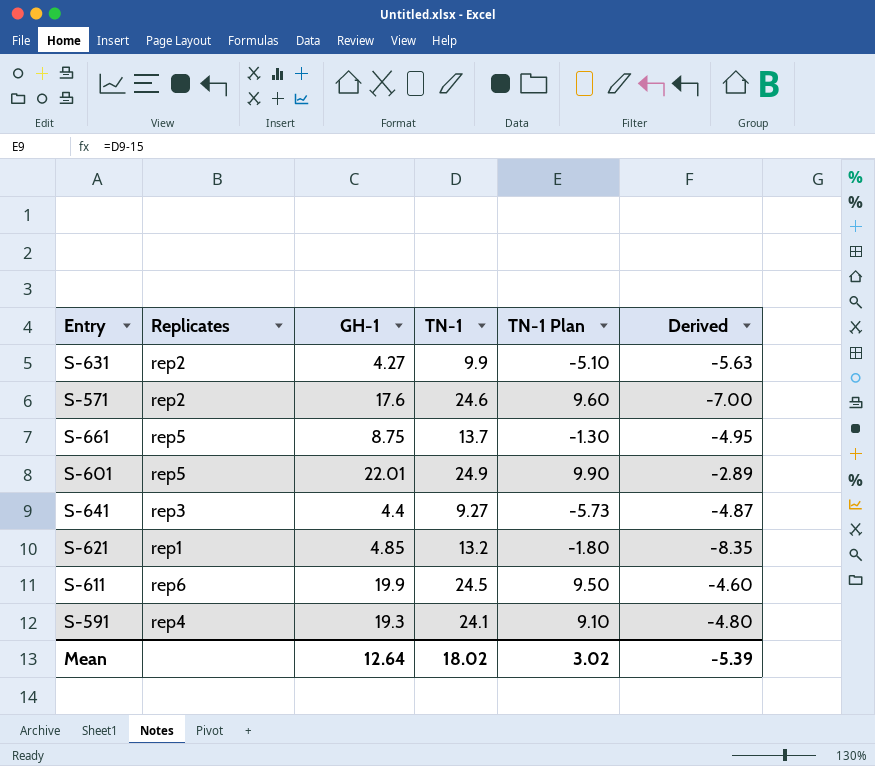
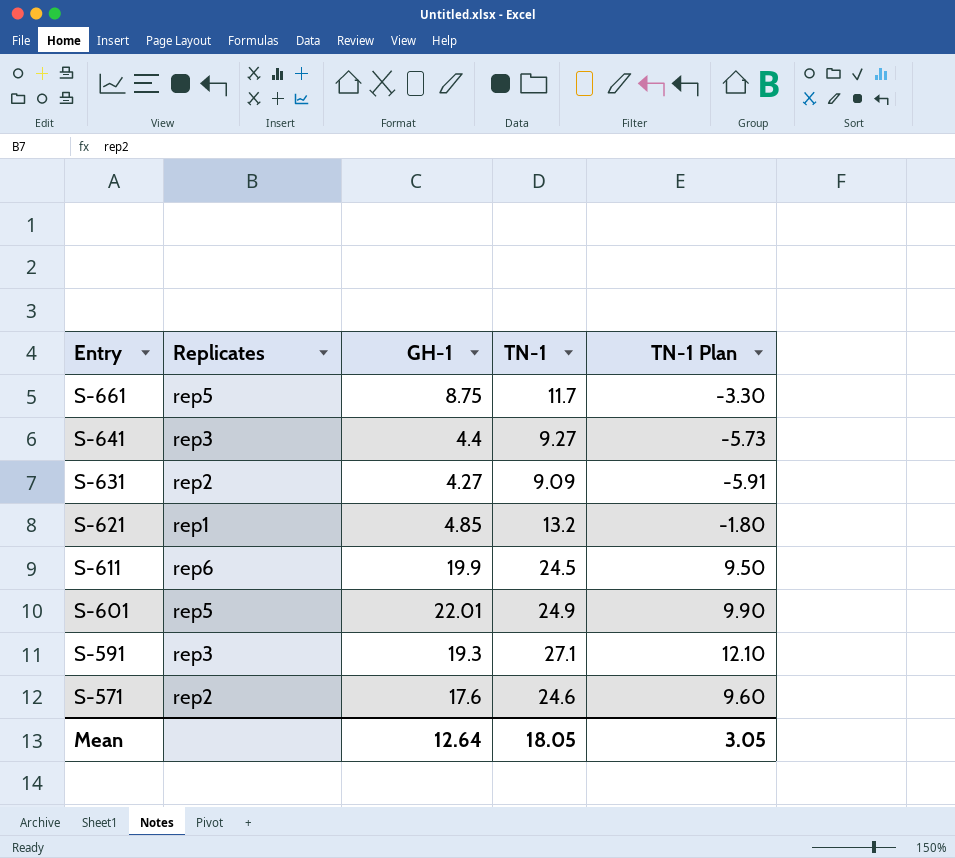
row order: none -> Entry descending
column Derived | formula: [GH-1] - [TN-1] -> none
S-661 | TN-1: 13.7 -> 11.7
S-661 | TN-1 Plan: -1.30 -> -3.30
S-631 | TN-1: 9.9 -> 9.09
S-631 | TN-1 Plan: -5.10 -> -5.91
S-591 | Replicates: rep4 -> rep3
S-591 | TN-1: 24.1 -> 27.1
S-591 | TN-1 Plan: 9.10 -> 12.10
Mean | TN-1: 18.02 -> 18.05
Mean | TN-1 Plan: 3.02 -> 3.05

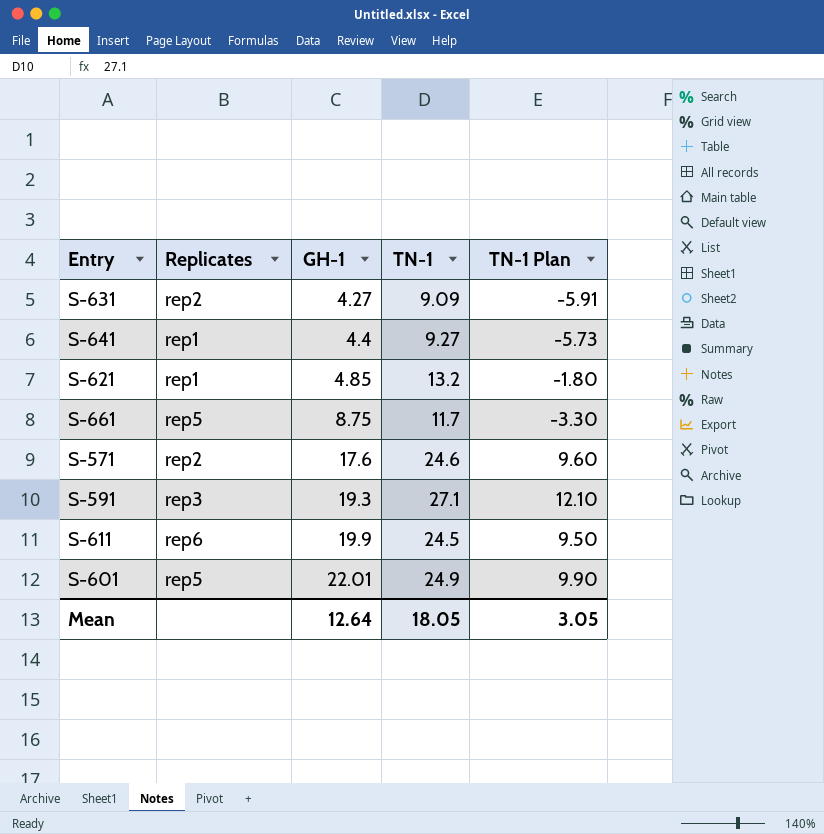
row order: Entry descending -> GH-1 ascending
S-641 | Replicates: rep3 -> rep1

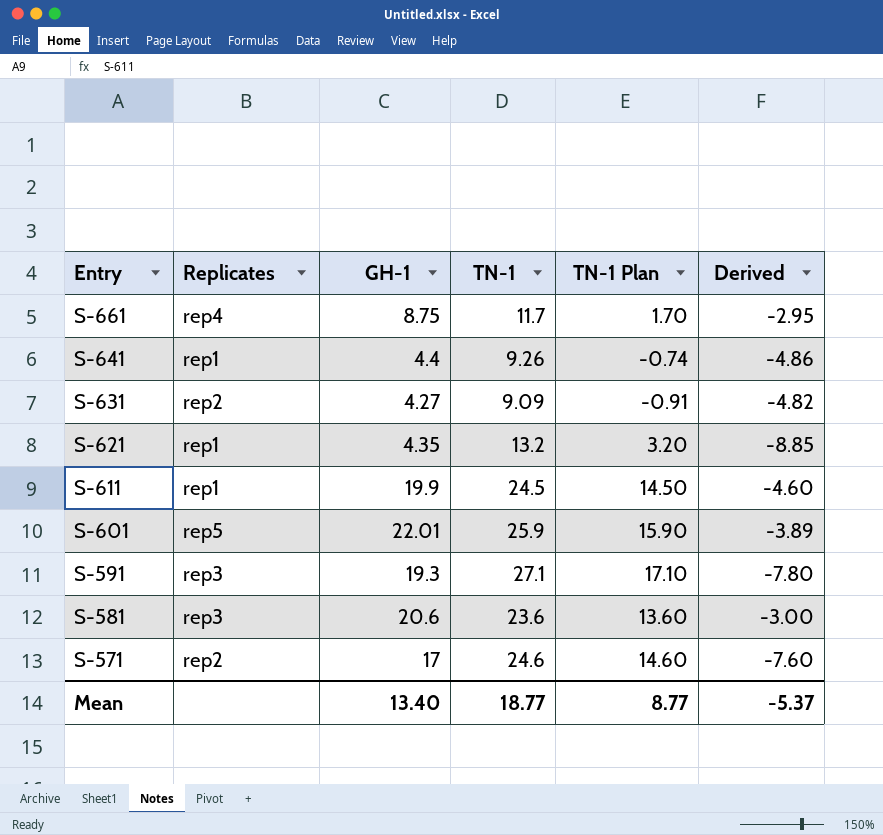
row order: GH-1 ascending -> Entry descending
column TN-1 Plan | formula: [TN-1] - 15 -> [TN-1] - 10
column Derived | formula: none -> [GH-1] - [TN-1]
S-661 | Replicates: rep5 -> rep4
S-641 | TN-1: 9.27 -> 9.26
S-621 | GH-1: 4.85 -> 4.35
S-611 | Replicates: rep6 -> rep1
S-601 | TN-1: 24.9 -> 25.9
row S-581: none -> rep3 | 20.6 | 23.6 | 13.60 | -3.00
S-571 | GH-1: 17.6 -> 17
Mean | GH-1: 12.64 -> 13.40
Mean | TN-1: 18.05 -> 18.77
Mean | TN-1 Plan: 3.05 -> 8.77

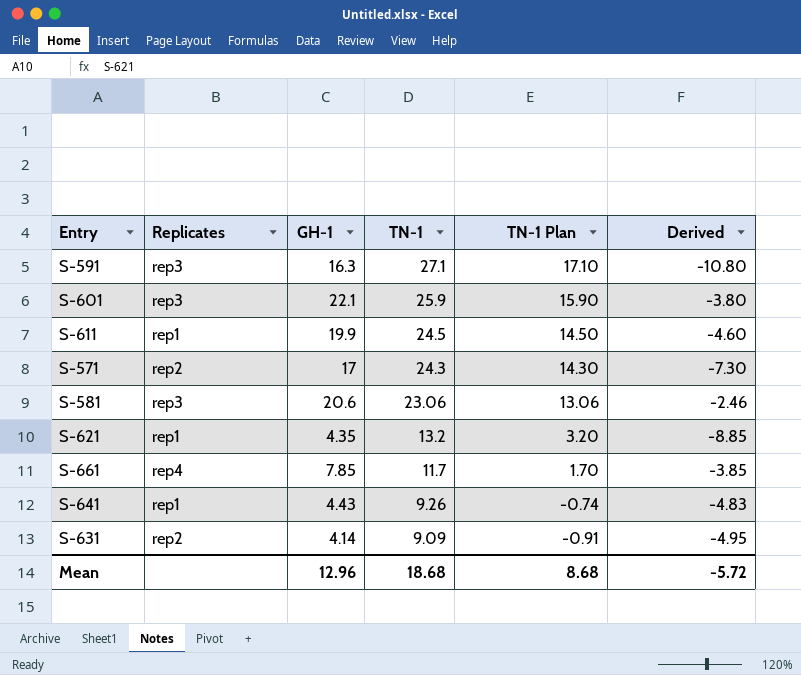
row order: Entry descending -> TN-1 descending
S-591 | GH-1: 19.3 -> 16.3
S-591 | Derived: -7.80 -> -10.80
S-601 | Replicates: rep5 -> rep3
S-601 | GH-1: 22.01 -> 22.1
S-601 | Derived: -3.89 -> -3.80
S-571 | TN-1: 24.6 -> 24.3
S-571 | TN-1 Plan: 14.60 -> 14.30
S-571 | Derived: -7.60 -> -7.30
S-581 | TN-1: 23.6 -> 23.06
S-581 | TN-1 Plan: 13.60 -> 13.06
S-581 | Derived: -3.00 -> -2.46
S-661 | GH-1: 8.75 -> 7.85
S-661 | Derived: -2.95 -> -3.85
S-641 | GH-1: 4.4 -> 4.43
S-641 | Derived: -4.86 -> -4.83
S-631 | GH-1: 4.27 -> 4.14
S-631 | Derived: -4.82 -> -4.95
Mean | GH-1: 13.40 -> 12.96
Mean | TN-1: 18.77 -> 18.68
Mean | TN-1 Plan: 8.77 -> 8.68
Mean | Derived: -5.37 -> -5.72

